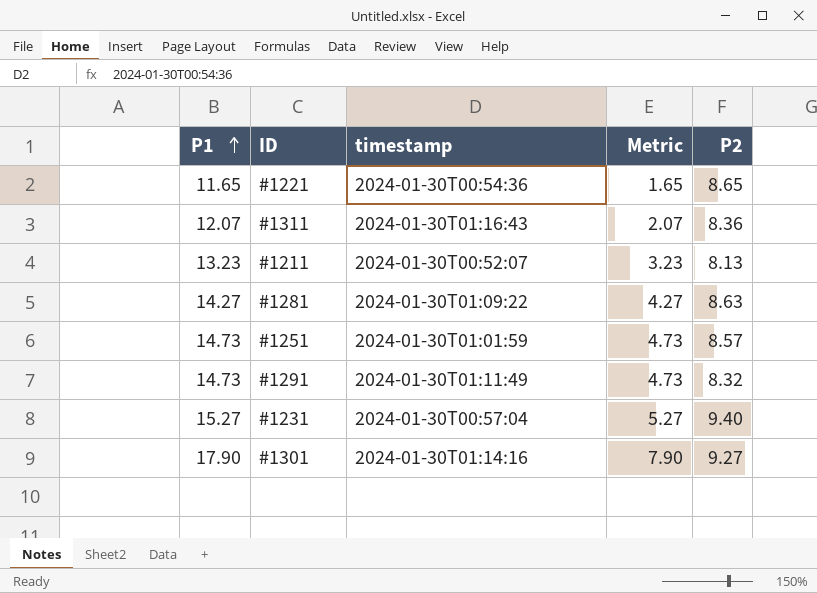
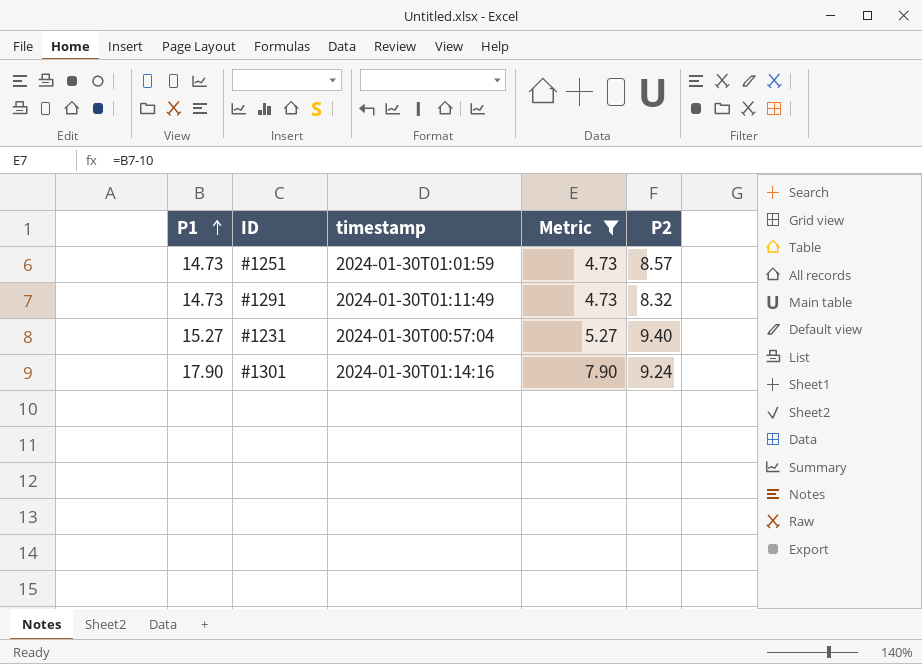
filter: none -> Metric >= 4.73
#1301 | P2: 9.27 -> 9.24

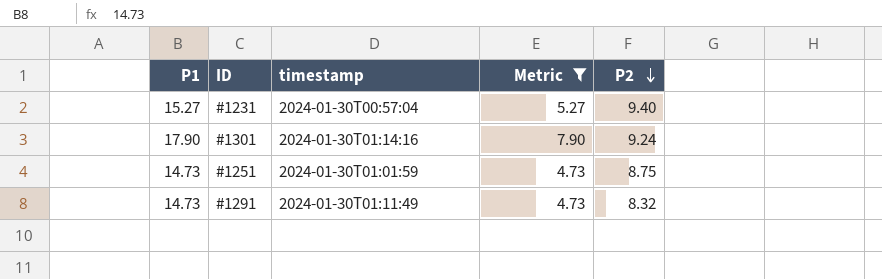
row order: P1 ascending -> P2 descending
#1251 | P2: 8.57 -> 8.75

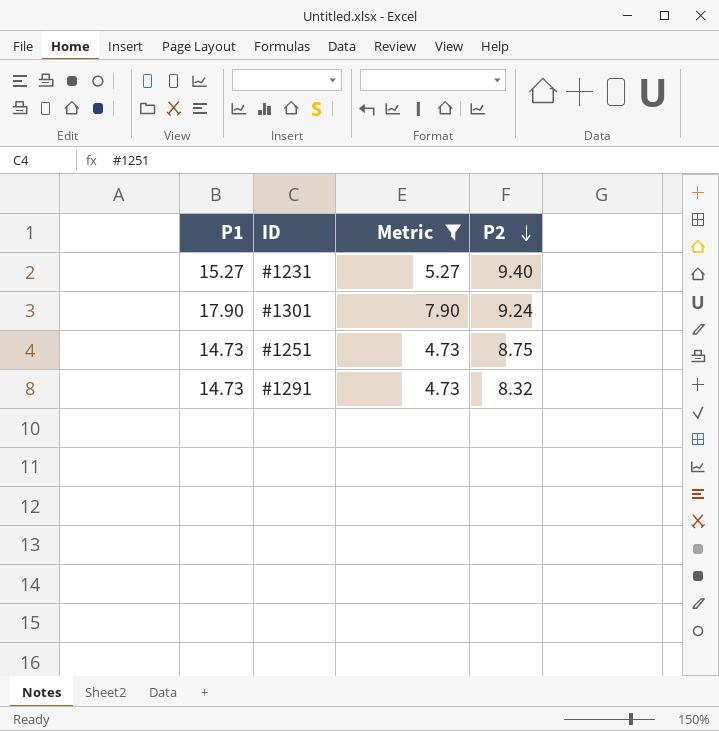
column timestamp | position: 3 -> none

